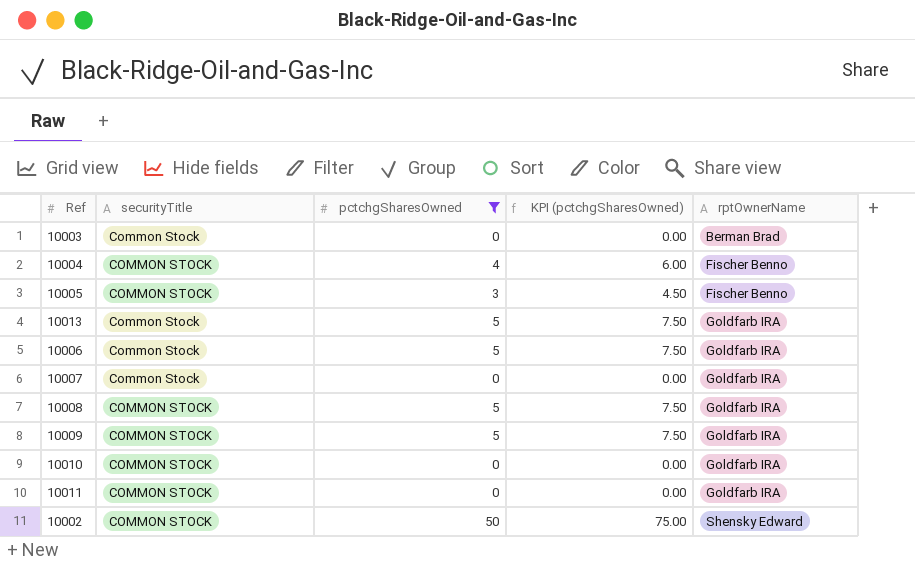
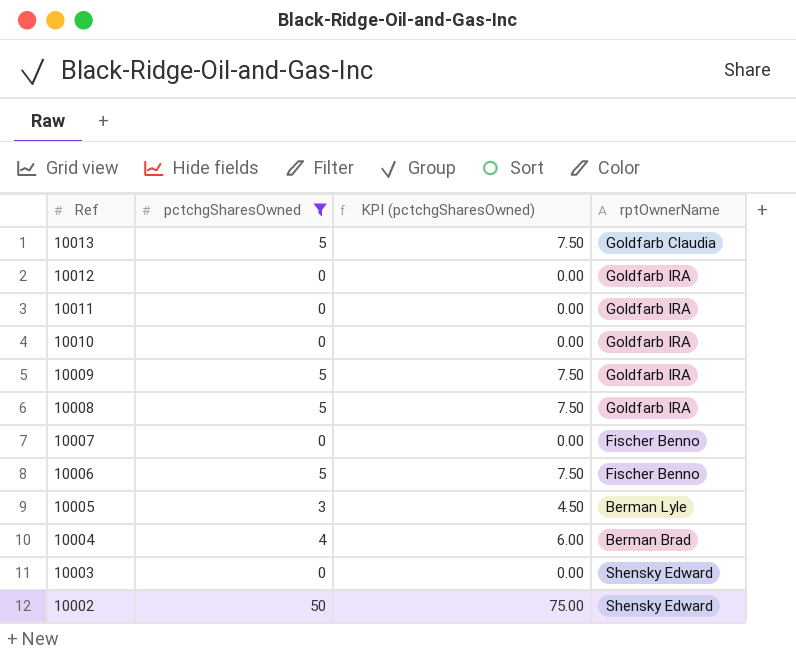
row order: rptOwnerName ascending -> Ref descending
column securityTitle | position: 2 -> none
10013 | rptOwnerName: Goldfarb IRA -> Goldfarb Claudia
row 10012: none -> 0 | 0.00 | Goldfarb IRA
10007 | rptOwnerName: Goldfarb IRA -> Fischer Benno
10006 | rptOwnerName: Goldfarb IRA -> Fischer Benno
10005 | rptOwnerName: Fischer Benno -> Berman Lyle
10004 | rptOwnerName: Fischer Benno -> Berman Brad
10003 | rptOwnerName: Berman Brad -> Shensky Edward

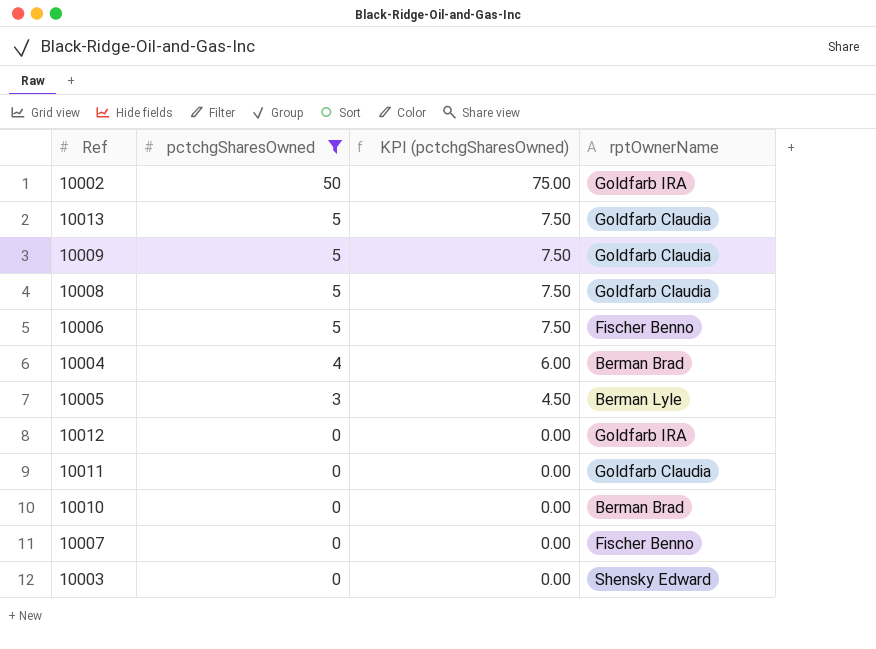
row order: Ref descending -> pctchgSharesOwned descending
10002 | rptOwnerName: Shensky Edward -> Goldfarb IRA
10009 | rptOwnerName: Goldfarb IRA -> Goldfarb Claudia
10008 | rptOwnerName: Goldfarb IRA -> Goldfarb Claudia
10011 | rptOwnerName: Goldfarb IRA -> Goldfarb Claudia
10010 | rptOwnerName: Goldfarb IRA -> Berman Brad

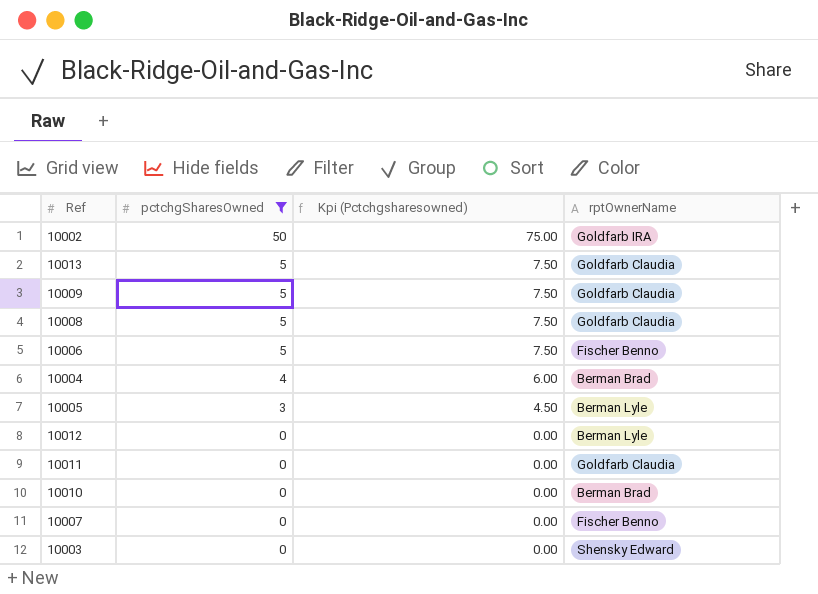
column name: KPI (pctchgSharesOwned) -> Kpi (Pctchgsharesowned)
10012 | rptOwnerName: Goldfarb IRA -> Berman Lyle

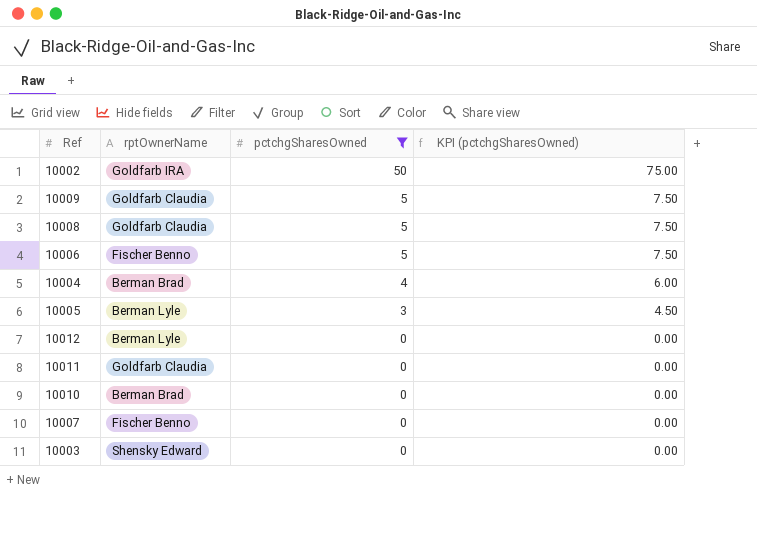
column rptOwnerName | position: 4 -> 2
column name: Kpi (Pctchgsharesowned) -> KPI (pctchgSharesOwned)
row 10013: 5 | 7.50 | Goldfarb Claudia -> none

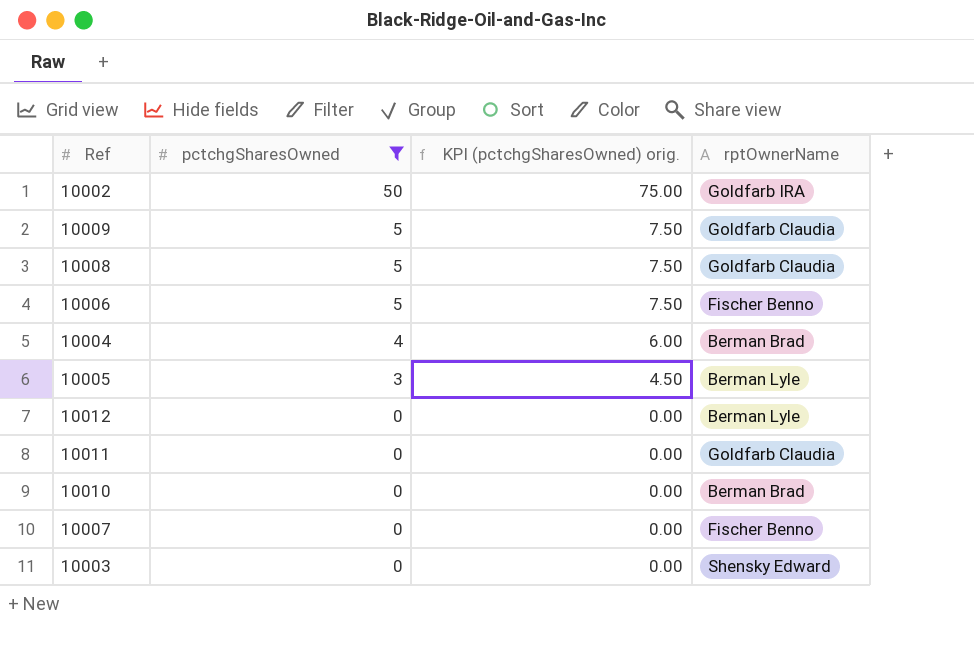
column name: KPI (pctchgSharesOwned) -> KPI (pctchgSharesOwned) orig.
column rptOwnerName | position: 2 -> 4

